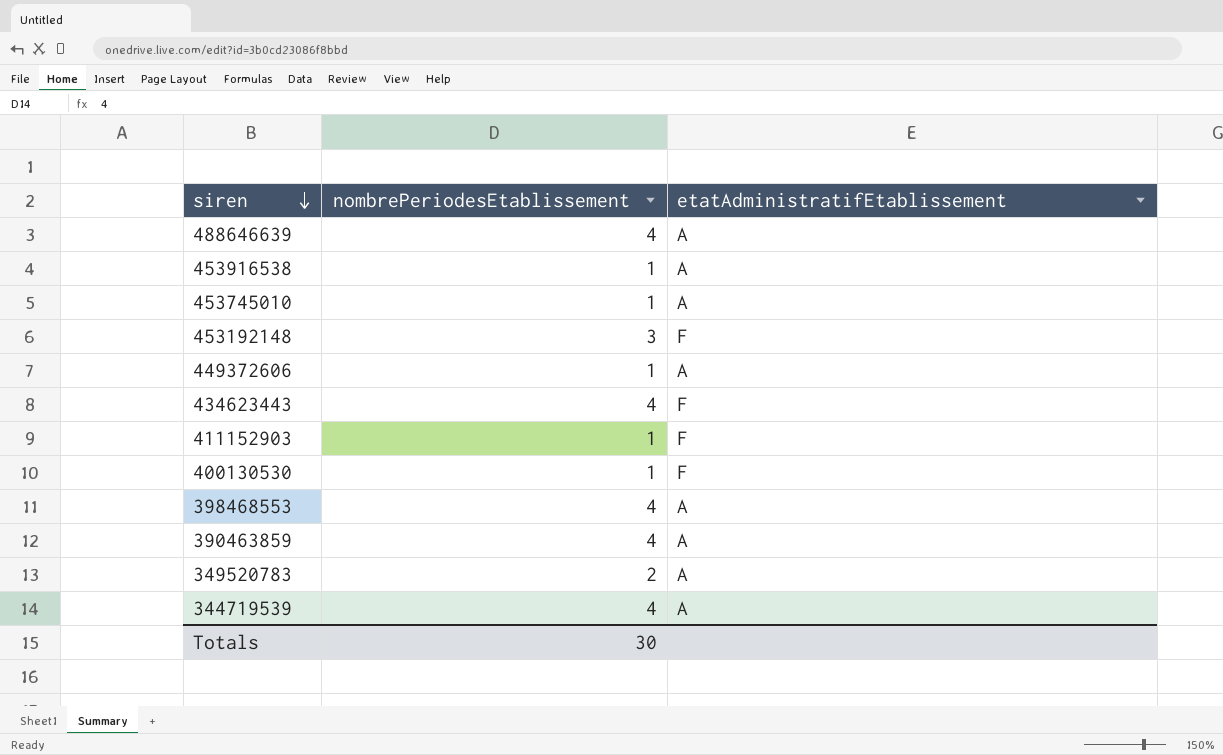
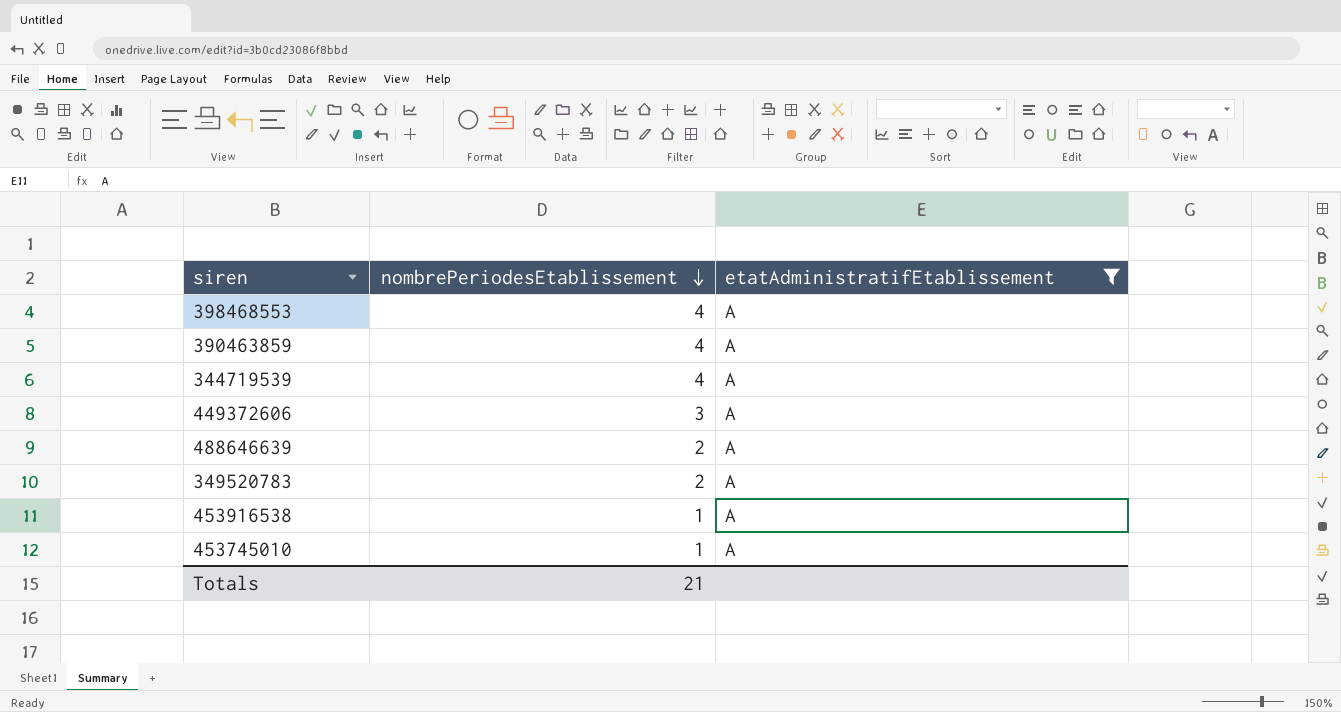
filter: none -> etatAdministratifEtablissement = A
row order: siren descending -> nombrePeriodesEtablissement descending
449372606 | nombrePeriodesEtablissement: 1 -> 3
488646639 | nombrePeriodesEtablissement: 4 -> 2
Totals | nombrePeriodesEtablissement: 30 -> 21

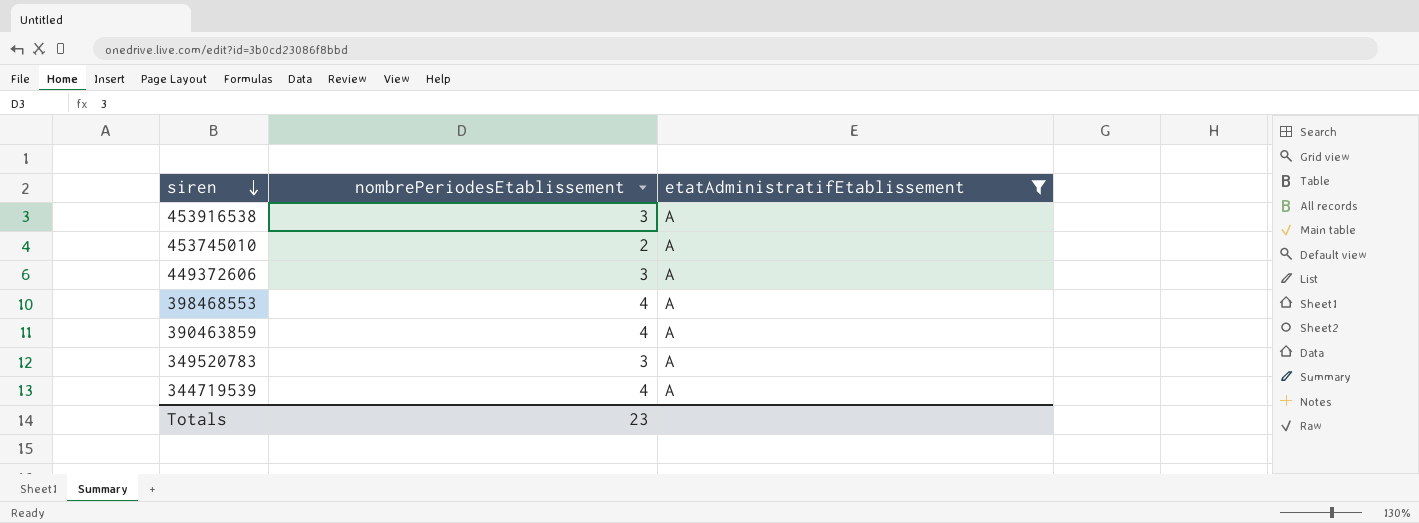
row order: nombrePeriodesEtablissement descending -> siren descending
row 488646639: 2 | A -> none
453916538 | nombrePeriodesEtablissement: 1 -> 3
453745010 | nombrePeriodesEtablissement: 1 -> 2
349520783 | nombrePeriodesEtablissement: 2 -> 3
Totals | nombrePeriodesEtablissement: 21 -> 23

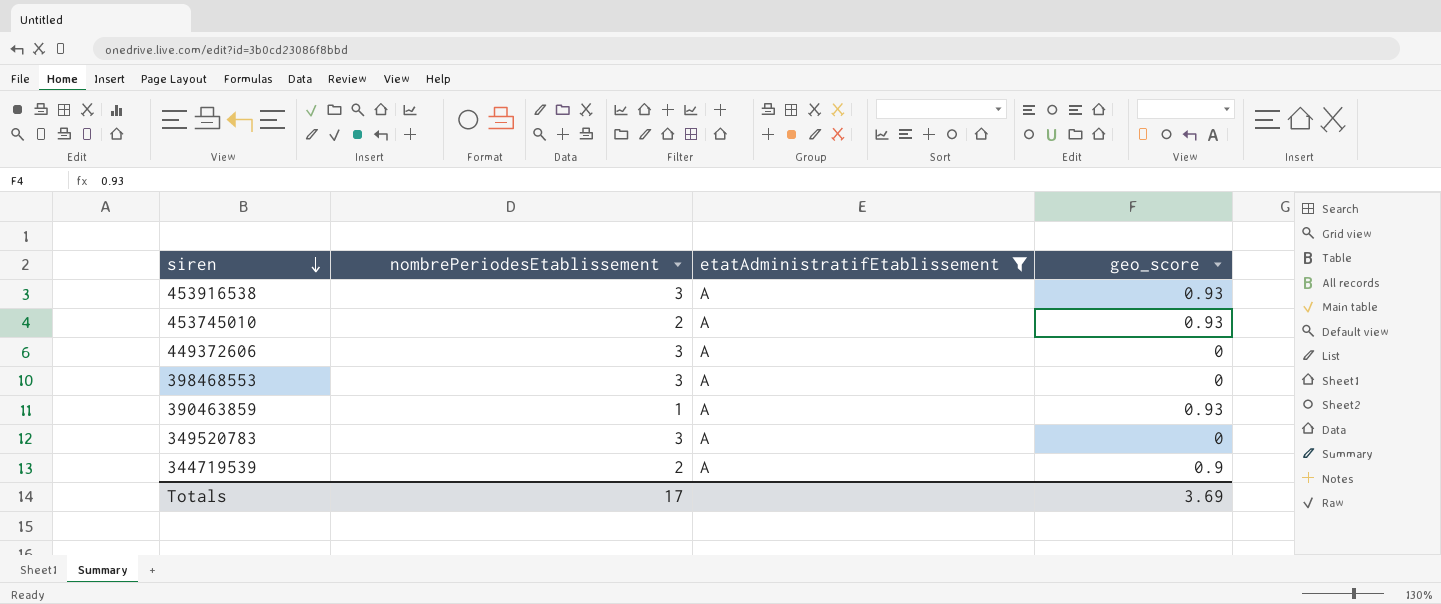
column geo_score | position: none -> 4
398468553 | nombrePeriodesEtablissement: 4 -> 3
390463859 | nombrePeriodesEtablissement: 4 -> 1
344719539 | nombrePeriodesEtablissement: 4 -> 2
Totals | nombrePeriodesEtablissement: 23 -> 17

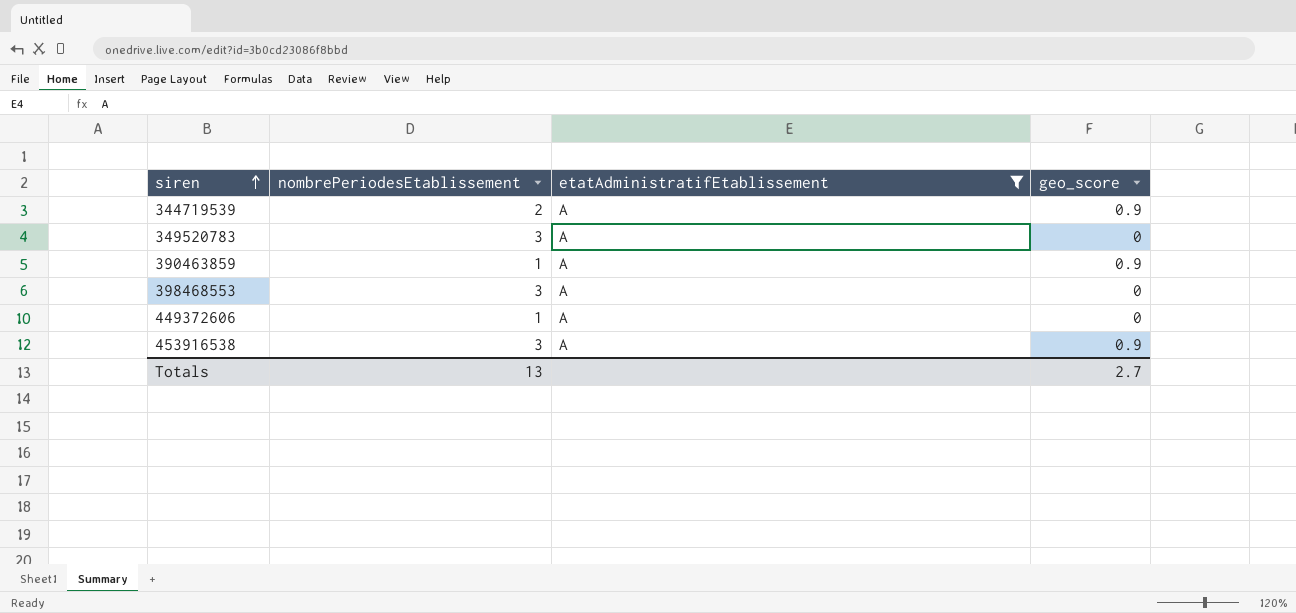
row order: siren descending -> siren ascending
row 453745010: 2 | A | 0.93 -> none
390463859 | geo_score: 0.93 -> 0.9
449372606 | nombrePeriodesEtablissement: 3 -> 1
453916538 | geo_score: 0.93 -> 0.9
Totals | nombrePeriodesEtablissement: 17 -> 13
Totals | geo_score: 3.69 -> 2.7

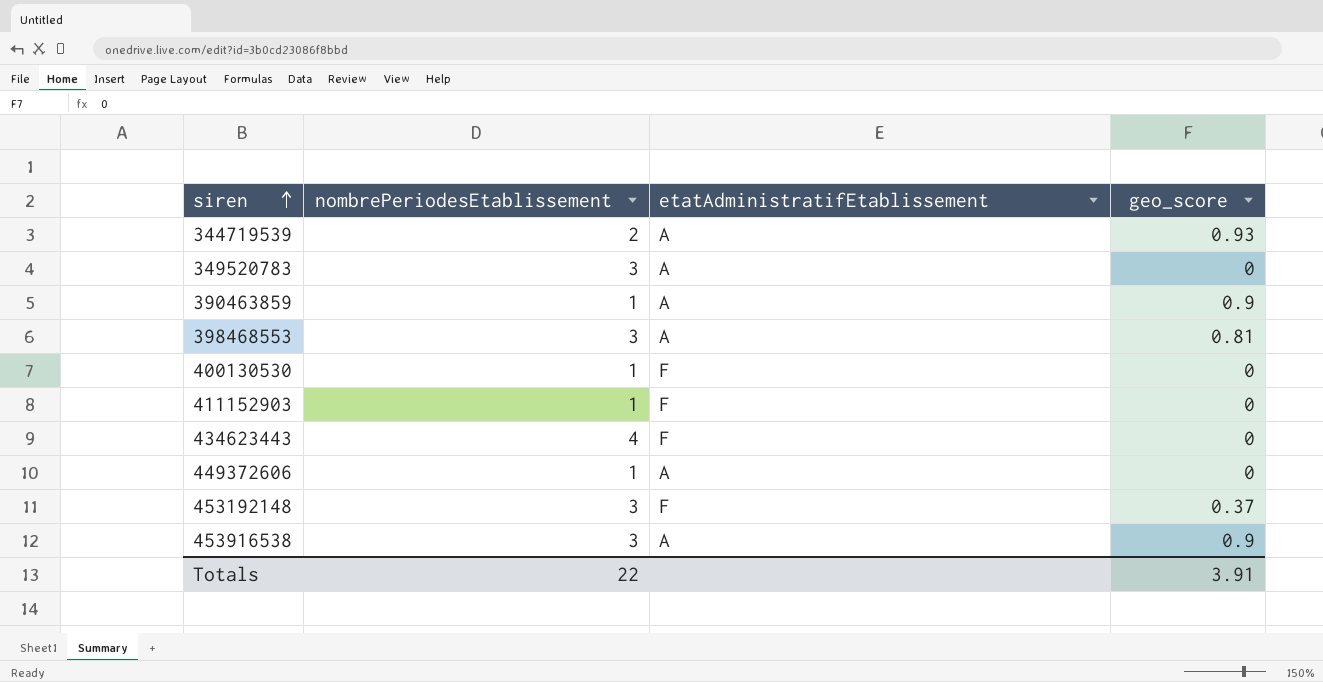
filter: etatAdministratifEtablissement = A -> none
344719539 | geo_score: 0.9 -> 0.93
398468553 | geo_score: 0 -> 0.81
Totals | nombrePeriodesEtablissement: 13 -> 22
Totals | geo_score: 2.7 -> 3.91

